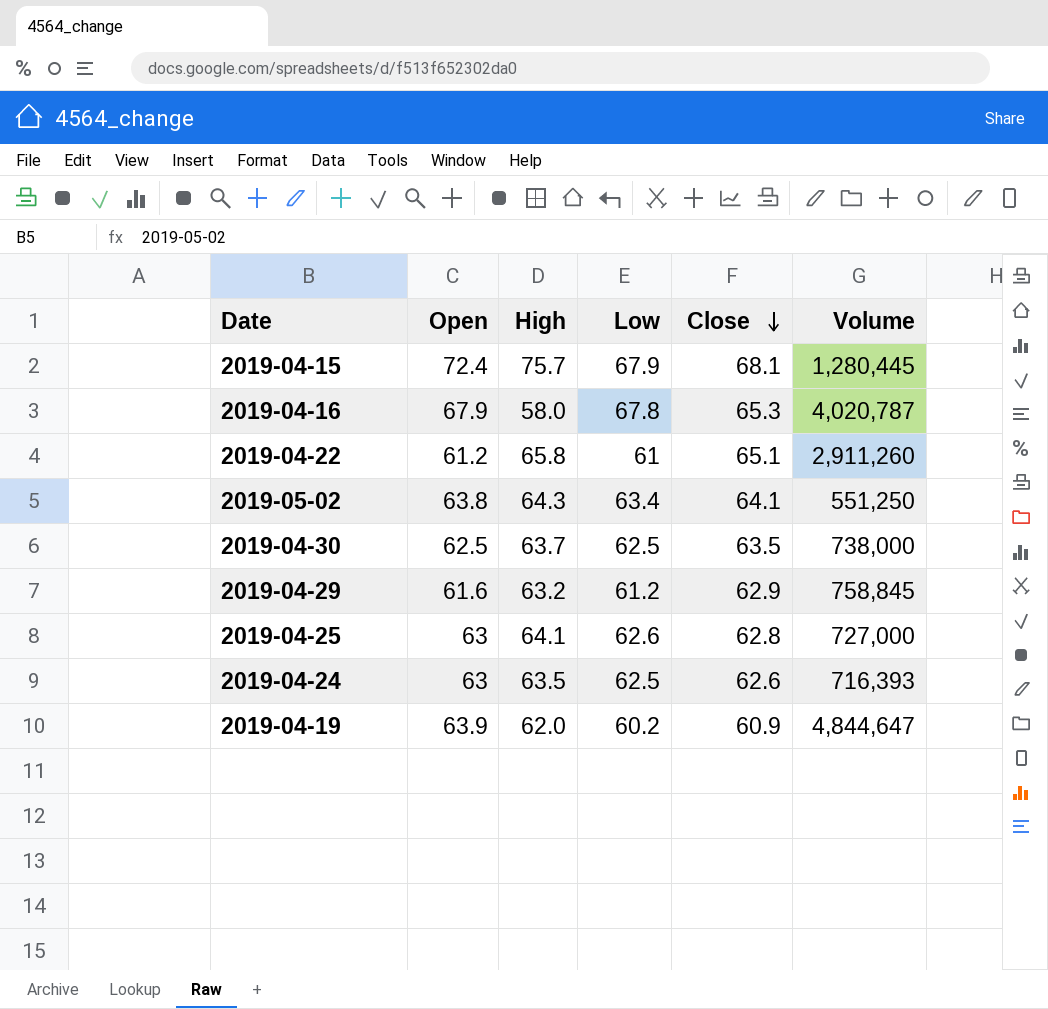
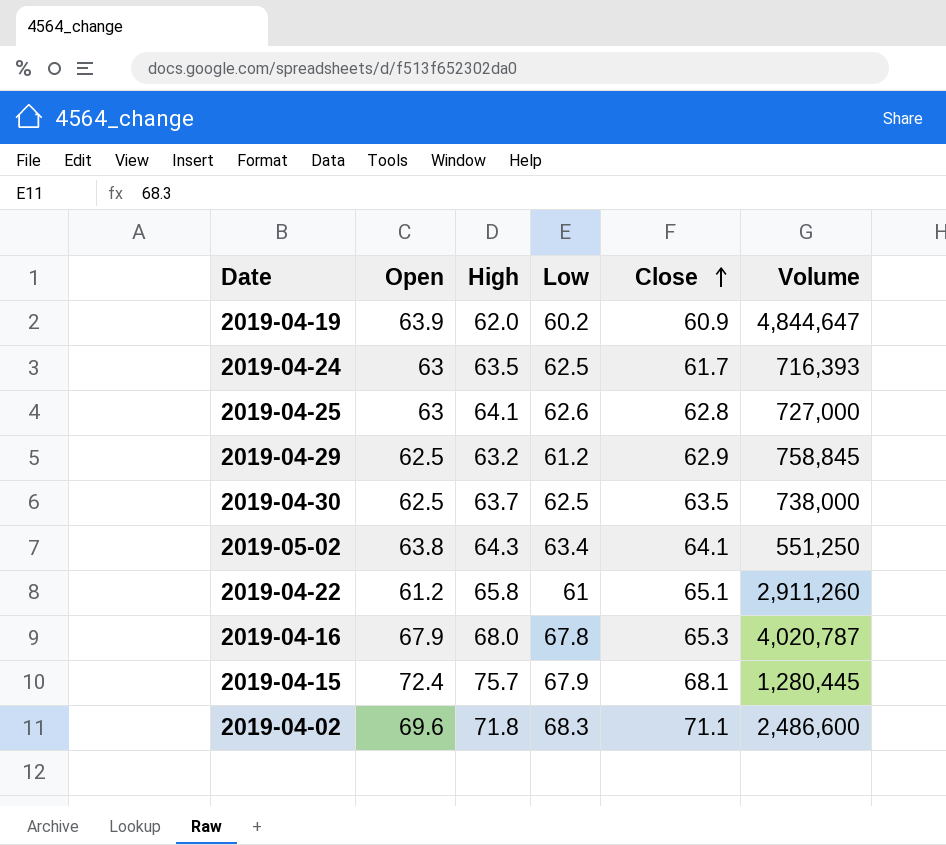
row order: Close descending -> Close ascending
2019-04-24 | Close: 62.6 -> 61.7
2019-04-29 | Open: 61.6 -> 62.5
2019-04-16 | High: 58.0 -> 68.0
row 2019-04-02: none -> 69.6 | 71.8 | 68.3 | 71.1 | 2,486,600

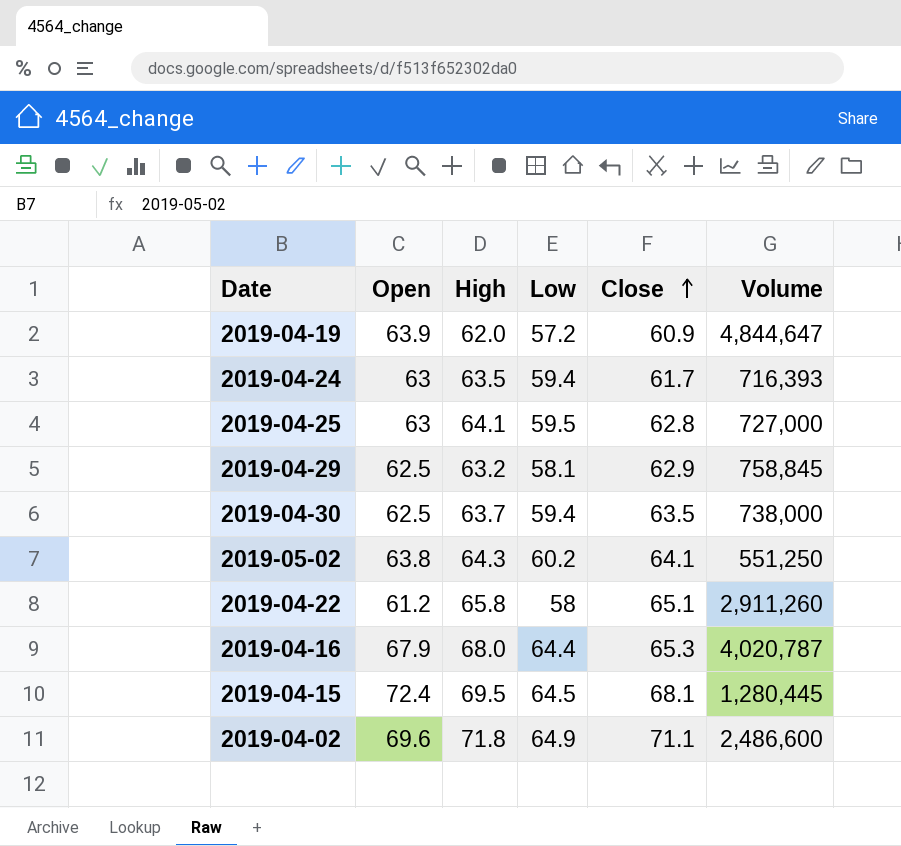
2019-04-19 | Low: 60.2 -> 57.2
2019-04-24 | Low: 62.5 -> 59.4
2019-04-25 | Low: 62.6 -> 59.5
2019-04-29 | Low: 61.2 -> 58.1
2019-04-30 | Low: 62.5 -> 59.4
2019-05-02 | Low: 63.4 -> 60.2
2019-04-22 | Low: 61 -> 58
2019-04-16 | Low: 67.8 -> 64.4
2019-04-15 | High: 75.7 -> 69.5
2019-04-15 | Low: 67.9 -> 64.5
2019-04-02 | Low: 68.3 -> 64.9

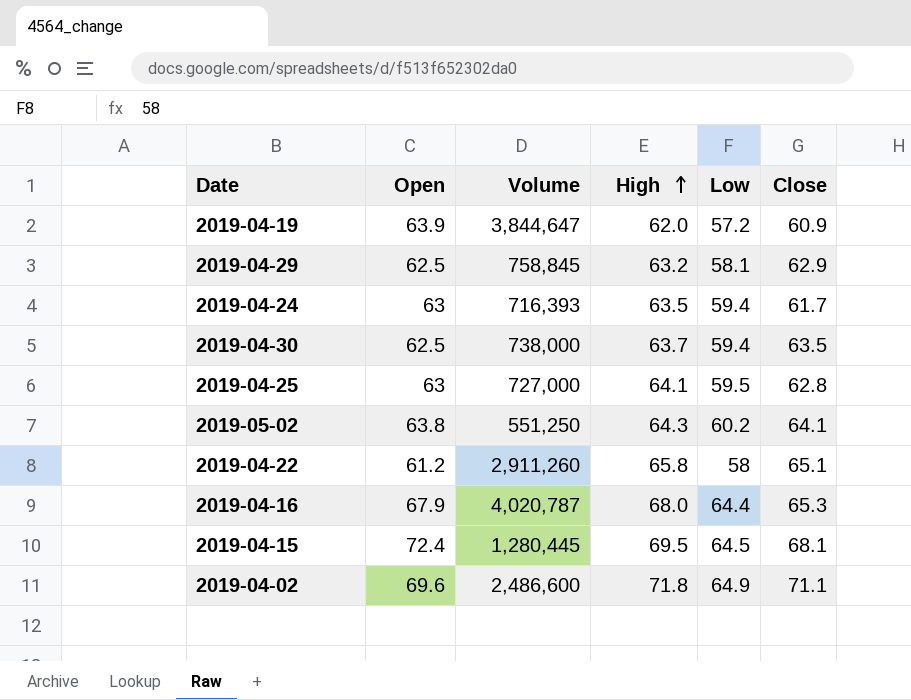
row order: Close ascending -> High ascending
column Volume | position: 6 -> 3
2019-04-19 | Volume: 4,844,647 -> 3,844,647

